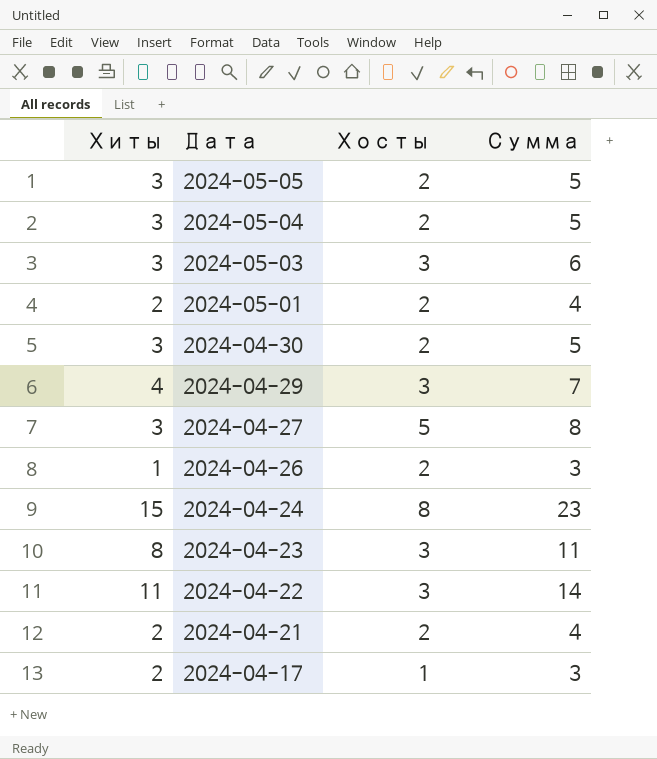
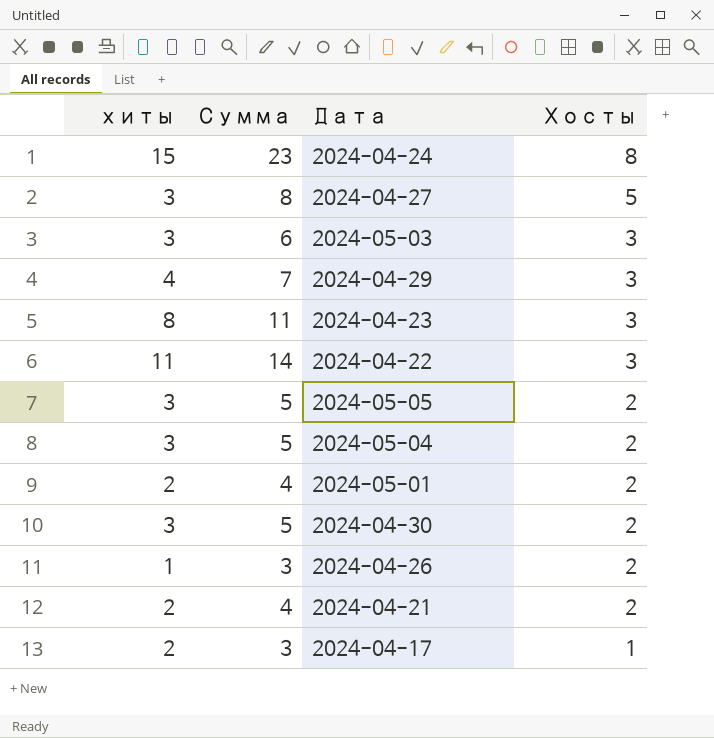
row order: Дата descending -> Хосты descending
column name: Хиты -> хиты
column Сумма | position: 4 -> 2

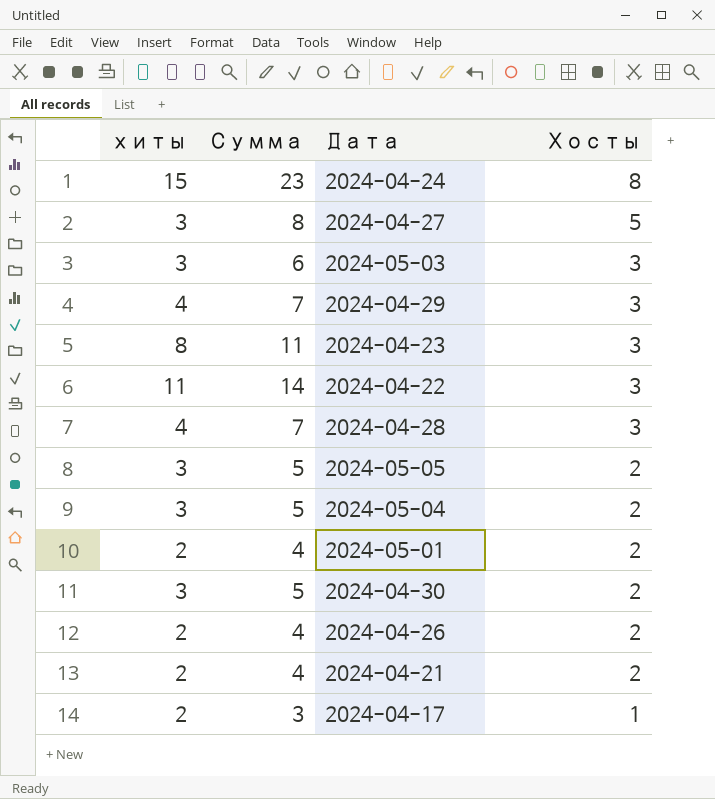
row 2024-04-28: none -> 4 | 7 | 3
2024-04-26 | хиты: 1 -> 2
2024-04-26 | Сумма: 3 -> 4

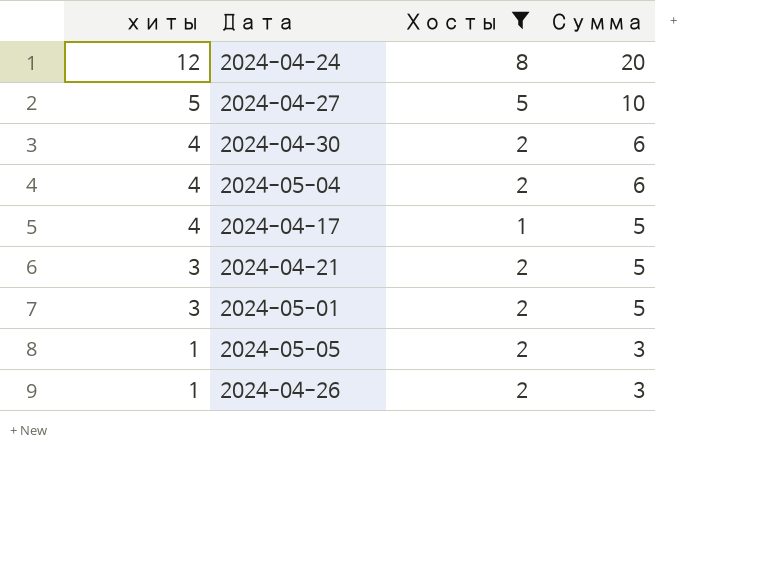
filter: none -> Хосты != 3
row order: Хосты descending -> хиты descending
column Сумма | position: 2 -> 4
2024-04-24 | хиты: 15 -> 12
2024-04-24 | Сумма: 23 -> 20
2024-04-27 | хиты: 3 -> 5
2024-04-27 | Сумма: 8 -> 10
2024-04-30 | хиты: 3 -> 4
2024-04-30 | Сумма: 5 -> 6
2024-05-04 | хиты: 3 -> 4
2024-05-04 | Сумма: 5 -> 6
2024-04-17 | хиты: 2 -> 4
2024-04-17 | Сумма: 3 -> 5
2024-04-21 | хиты: 2 -> 3
2024-04-21 | Сумма: 4 -> 5
2024-05-01 | хиты: 2 -> 3
2024-05-01 | Сумма: 4 -> 5
2024-05-05 | хиты: 3 -> 1
2024-05-05 | Сумма: 5 -> 3
2024-04-26 | хиты: 2 -> 1
2024-04-26 | Сумма: 4 -> 3

